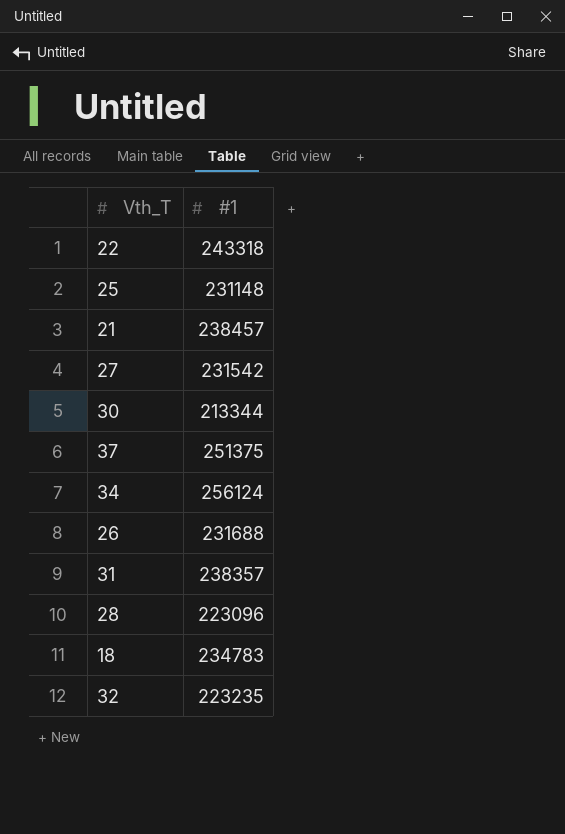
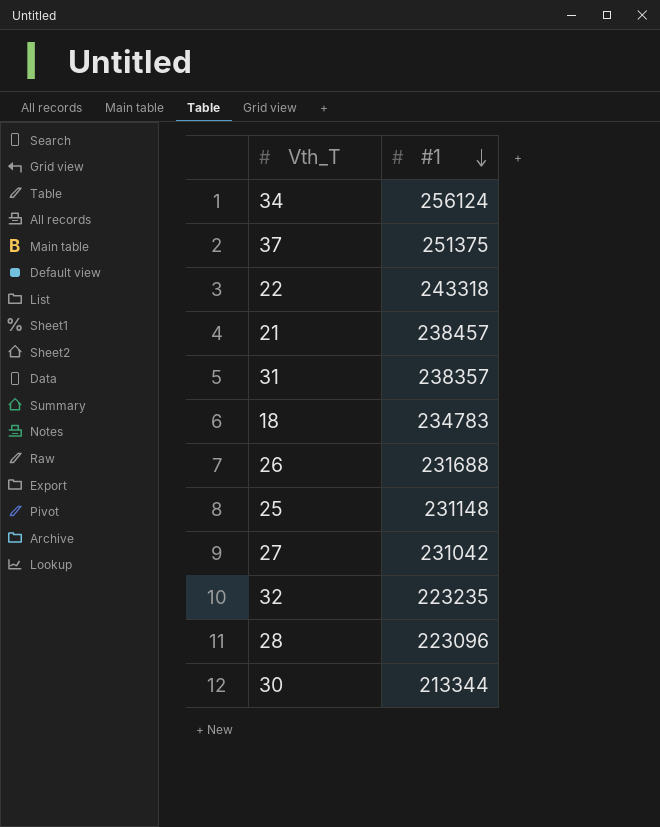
row order: none -> #1 descending
27 | #1: 231542 -> 231042

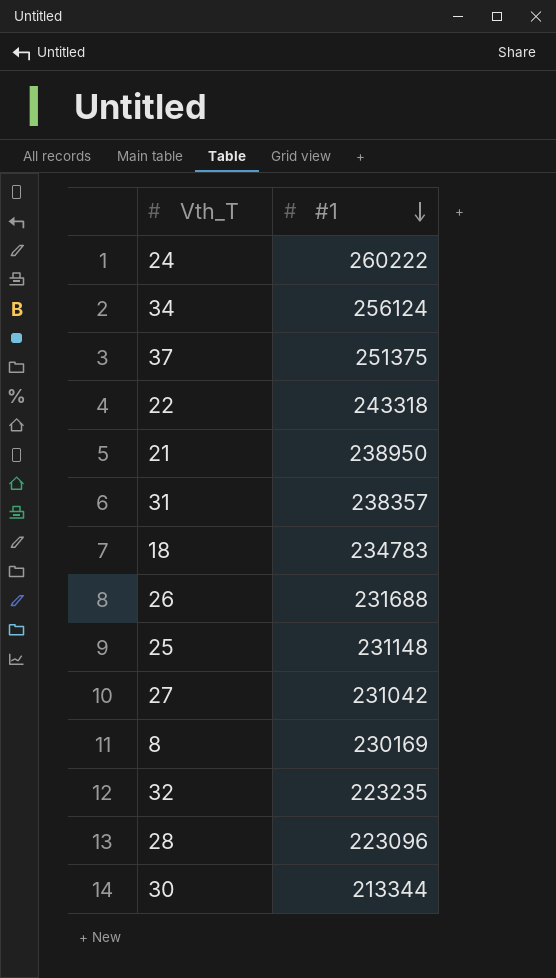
row 24: none -> 260222
21 | #1: 238457 -> 238950
row 8: none -> 230169

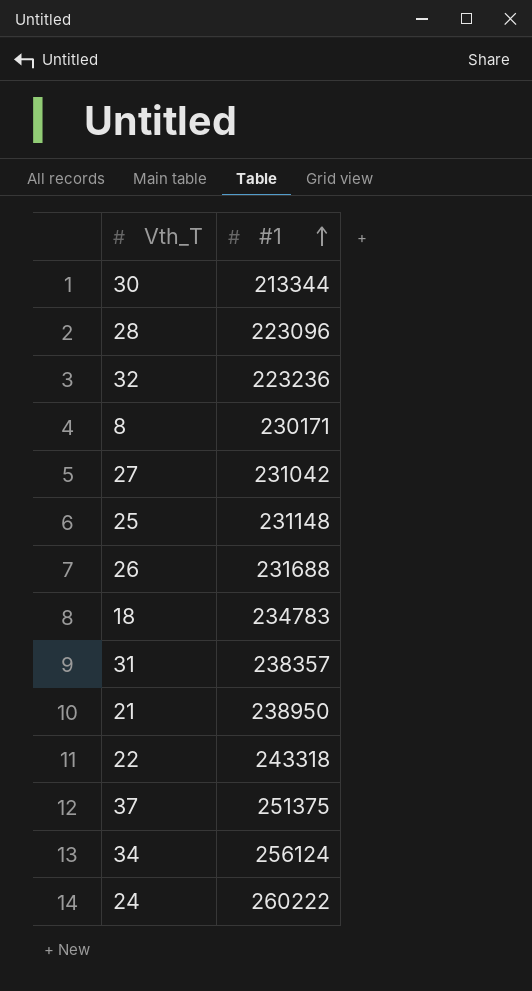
row order: #1 descending -> #1 ascending
32 | #1: 223235 -> 223236
8 | #1: 230169 -> 230171

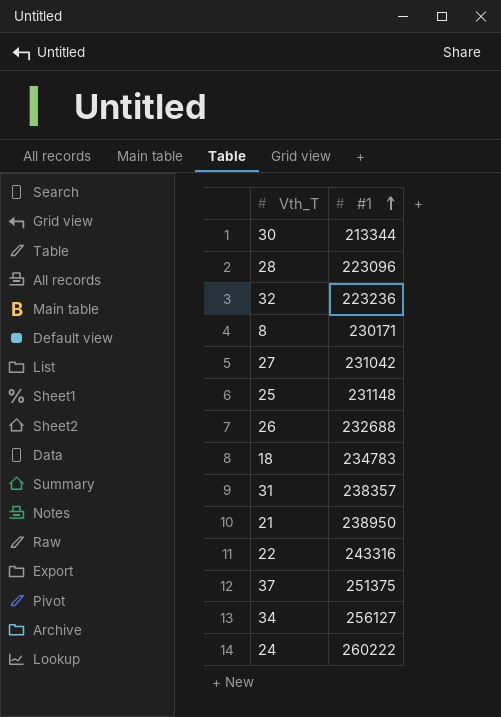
26 | #1: 231688 -> 232688
22 | #1: 243318 -> 243316
34 | #1: 256124 -> 256127

